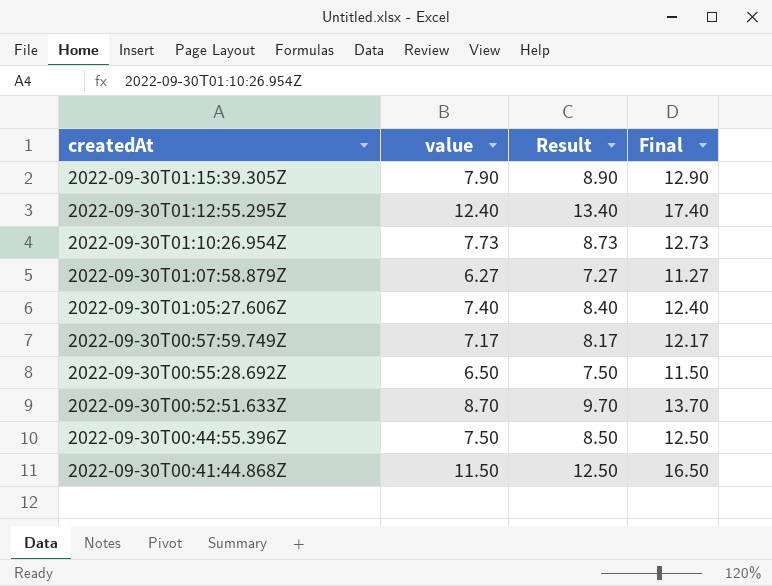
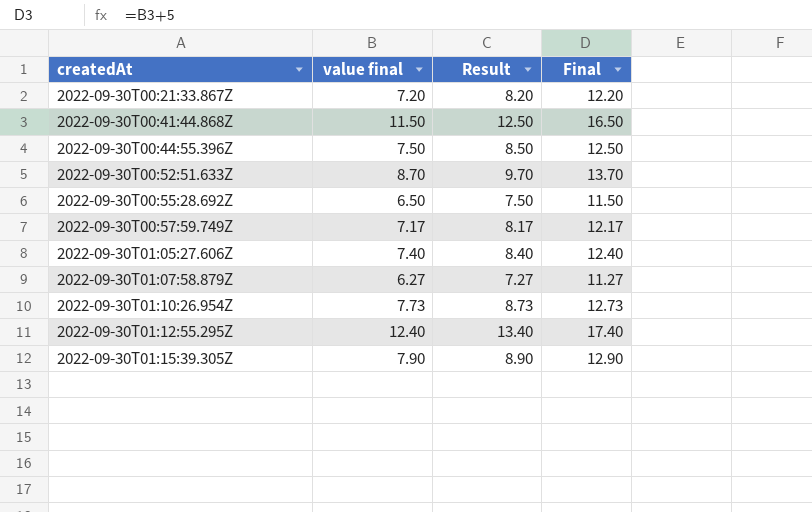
row order: createdAt descending -> createdAt ascending
column name: value -> value final
row 2022-09-30T00:21:33.867Z: none -> 7.20 | 8.20 | 12.20

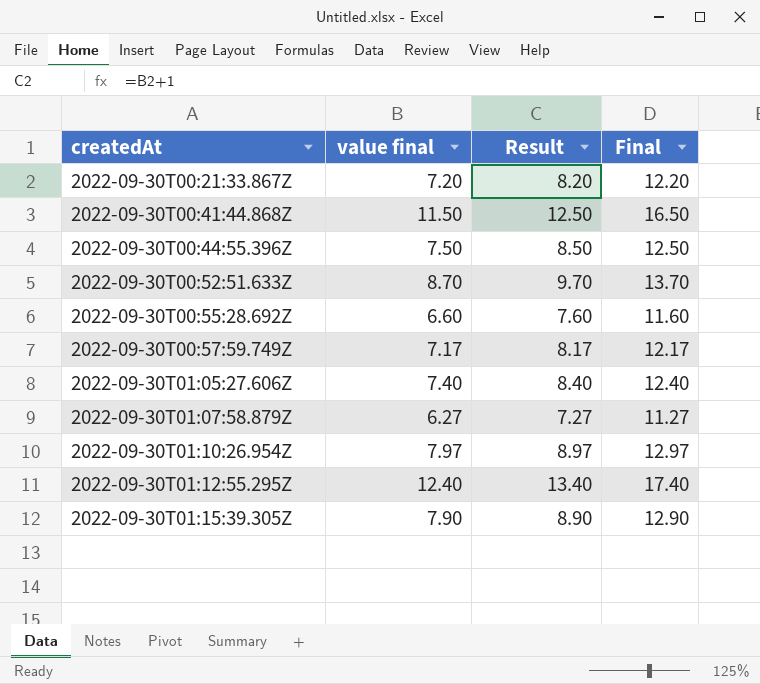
2022-09-30T00:55:28.692Z | value final: 6.50 -> 6.60
2022-09-30T00:55:28.692Z | Result: 7.50 -> 7.60
2022-09-30T00:55:28.692Z | Final: 11.50 -> 11.60
2022-09-30T01:10:26.954Z | value final: 7.73 -> 7.97
2022-09-30T01:10:26.954Z | Result: 8.73 -> 8.97
2022-09-30T01:10:26.954Z | Final: 12.73 -> 12.97

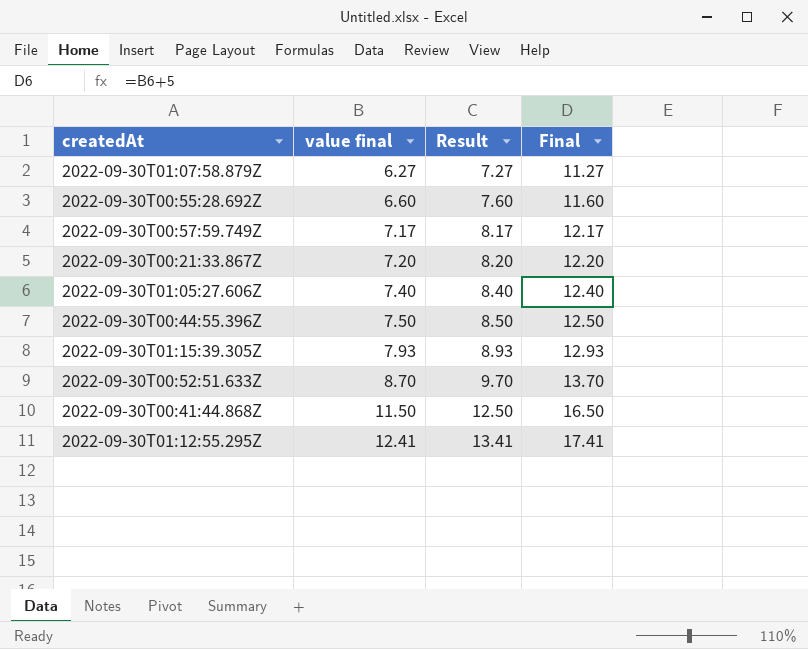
row order: createdAt ascending -> value final ascending
row 2022-09-30T01:10:26.954Z: 7.97 | 8.97 | 12.97 -> none
2022-09-30T01:15:39.305Z | value final: 7.90 -> 7.93
2022-09-30T01:15:39.305Z | Result: 8.90 -> 8.93
2022-09-30T01:15:39.305Z | Final: 12.90 -> 12.93
2022-09-30T01:12:55.295Z | value final: 12.40 -> 12.41
2022-09-30T01:12:55.295Z | Result: 13.40 -> 13.41
2022-09-30T01:12:55.295Z | Final: 17.40 -> 17.41

